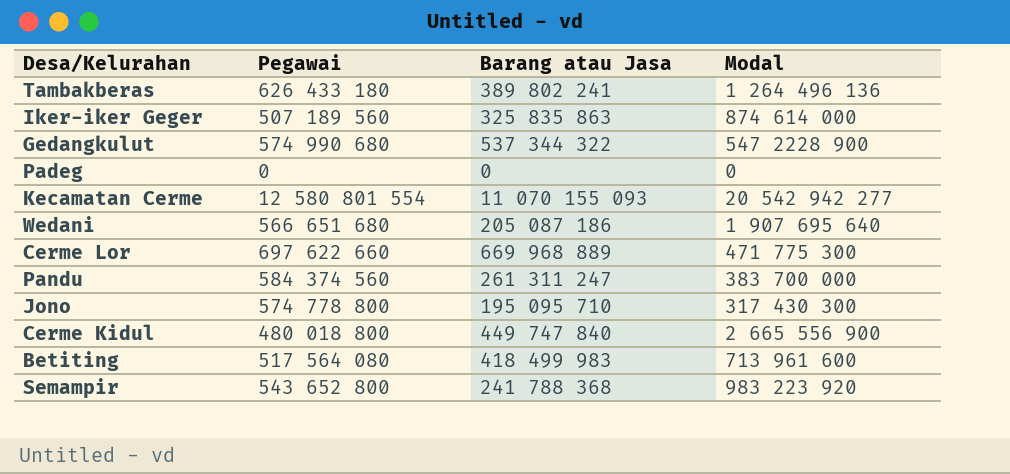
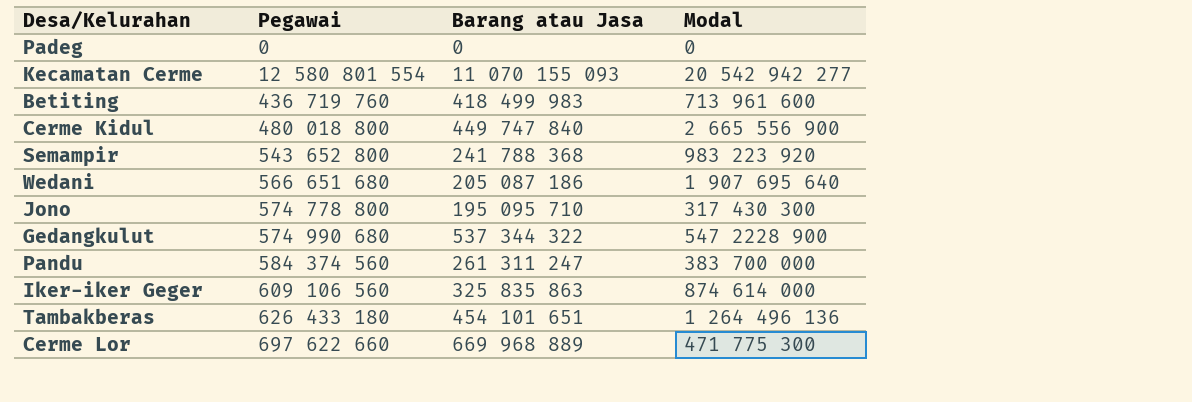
row order: none -> Pegawai ascending
Betiting | Pegawai: 517 564 080 -> 436 719 760
Iker-iker Geger | Pegawai: 507 189 560 -> 609 106 560
Tambakberas | Barang atau Jasa: 389 802 241 -> 454 101 651

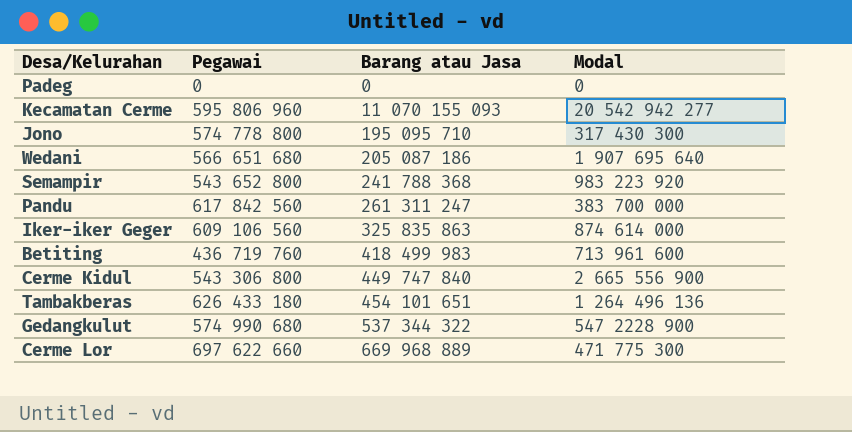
row order: Pegawai ascending -> Barang atau Jasa ascending
Kecamatan Cerme | Pegawai: 12 580 801 554 -> 595 806 960
Pandu | Pegawai: 584 374 560 -> 617 842 560
Cerme Kidul | Pegawai: 480 018 800 -> 543 306 800

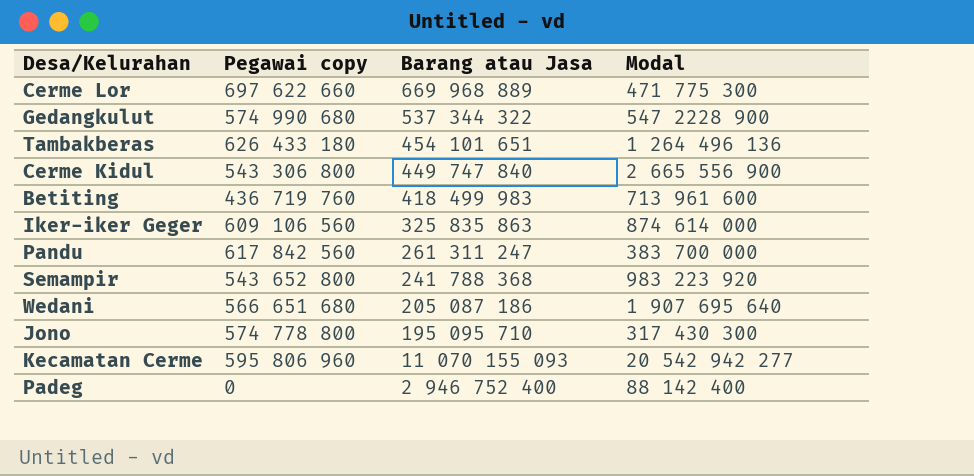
row order: Barang atau Jasa ascending -> Barang atau Jasa descending
column name: Pegawai -> Pegawai copy
Padeg | Barang atau Jasa: 0 -> 2 946 752 400
Padeg | Modal: 0 -> 88 142 400

